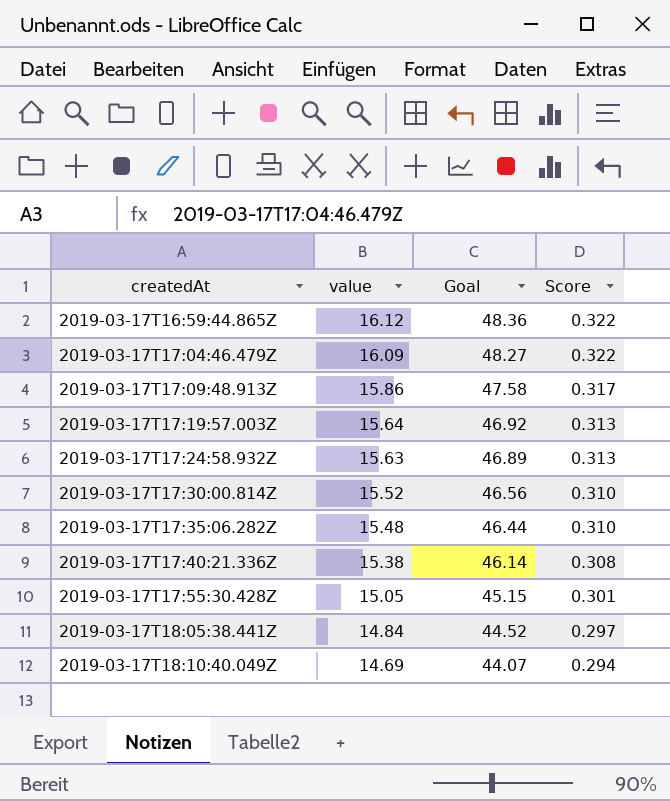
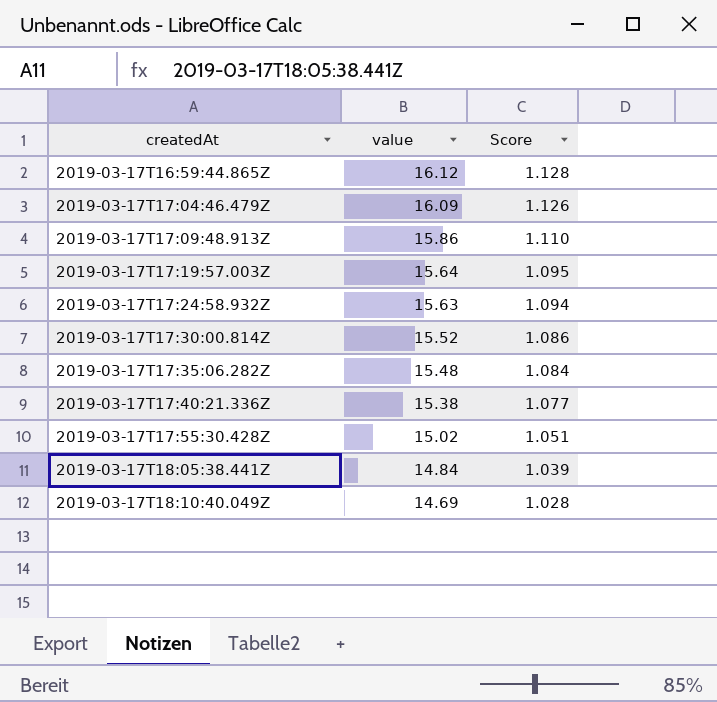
column Goal | formula: [value] * 3 -> none
column Score | formula: [value] * 0.02 -> [value] * 0.07
2019-03-17T17:55:30.428Z | value: 15.05 -> 15.02

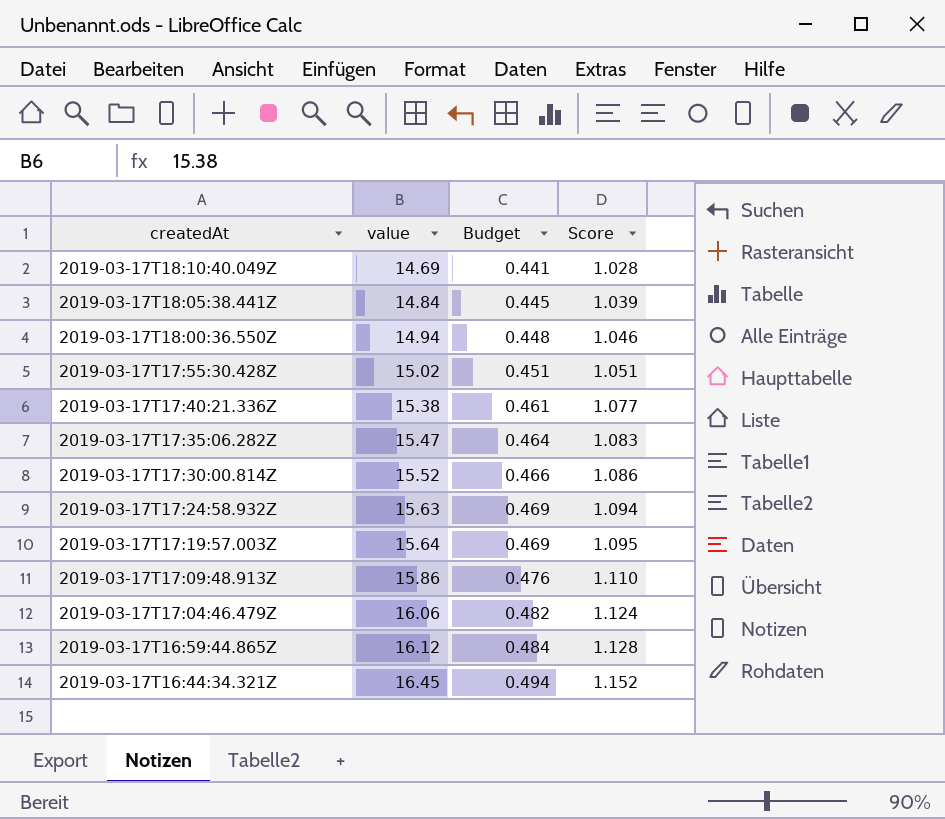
row order: createdAt ascending -> createdAt descending
column Budget | formula: none -> [value] * 0.03
row 2019-03-17T18:00:36.550Z: none -> 14.94 | 0.448 | 1.046
2019-03-17T17:35:06.282Z | value: 15.48 -> 15.47
2019-03-17T17:35:06.282Z | Score: 1.084 -> 1.083
2019-03-17T17:04:46.479Z | value: 16.09 -> 16.06
2019-03-17T17:04:46.479Z | Score: 1.126 -> 1.124
row 2019-03-17T16:44:34.321Z: none -> 16.45 | 0.494 | 1.152

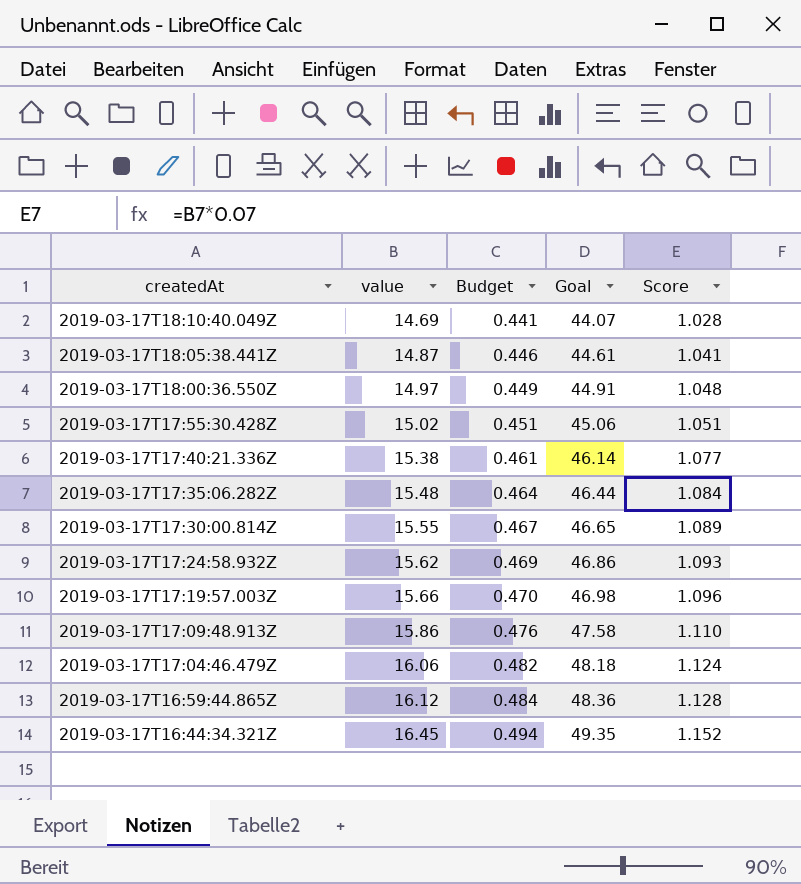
column Goal | formula: none -> [value] * 3
2019-03-17T18:05:38.441Z | value: 14.84 -> 14.87
2019-03-17T18:05:38.441Z | Budget: 0.445 -> 0.446
2019-03-17T18:05:38.441Z | Score: 1.039 -> 1.041
2019-03-17T18:00:36.550Z | value: 14.94 -> 14.97
2019-03-17T18:00:36.550Z | Budget: 0.448 -> 0.449
2019-03-17T18:00:36.550Z | Score: 1.046 -> 1.048
2019-03-17T17:35:06.282Z | value: 15.47 -> 15.48
2019-03-17T17:35:06.282Z | Score: 1.083 -> 1.084
2019-03-17T17:30:00.814Z | value: 15.52 -> 15.55
2019-03-17T17:30:00.814Z | Budget: 0.466 -> 0.467
2019-03-17T17:30:00.814Z | Score: 1.086 -> 1.089
2019-03-17T17:24:58.932Z | value: 15.63 -> 15.62
2019-03-17T17:24:58.932Z | Score: 1.094 -> 1.093
2019-03-17T17:19:57.003Z | value: 15.64 -> 15.66
2019-03-17T17:19:57.003Z | Budget: 0.469 -> 0.470
2019-03-17T17:19:57.003Z | Score: 1.095 -> 1.096

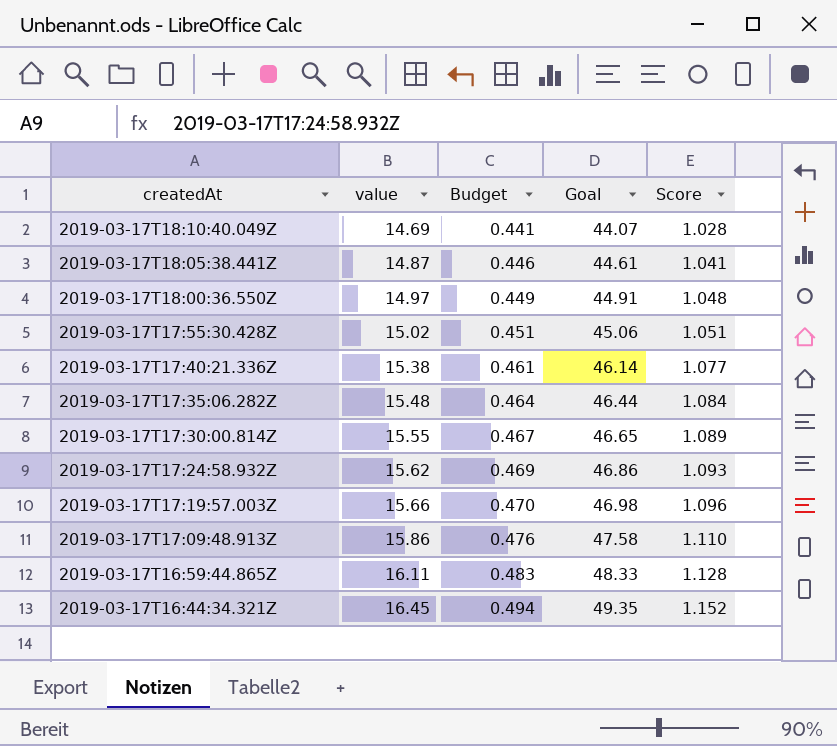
row 2019-03-17T17:04:46.479Z: 16.06 | 0.482 | 48.18 | 1.124 -> none
2019-03-17T16:59:44.865Z | value: 16.12 -> 16.11
2019-03-17T16:59:44.865Z | Budget: 0.484 -> 0.483
2019-03-17T16:59:44.865Z | Goal: 48.36 -> 48.33

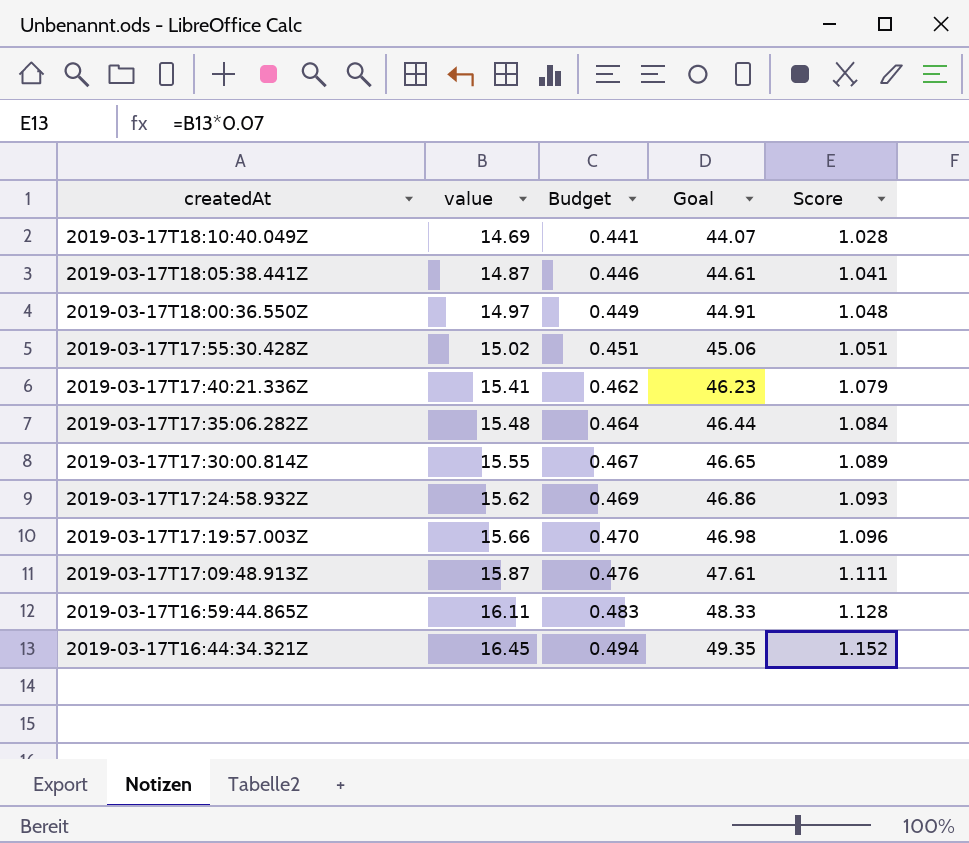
2019-03-17T17:40:21.336Z | value: 15.38 -> 15.41
2019-03-17T17:40:21.336Z | Budget: 0.461 -> 0.462
2019-03-17T17:40:21.336Z | Goal: 46.14 -> 46.23
2019-03-17T17:40:21.336Z | Score: 1.077 -> 1.079
2019-03-17T17:09:48.913Z | value: 15.86 -> 15.87
2019-03-17T17:09:48.913Z | Goal: 47.58 -> 47.61
2019-03-17T17:09:48.913Z | Score: 1.110 -> 1.111

